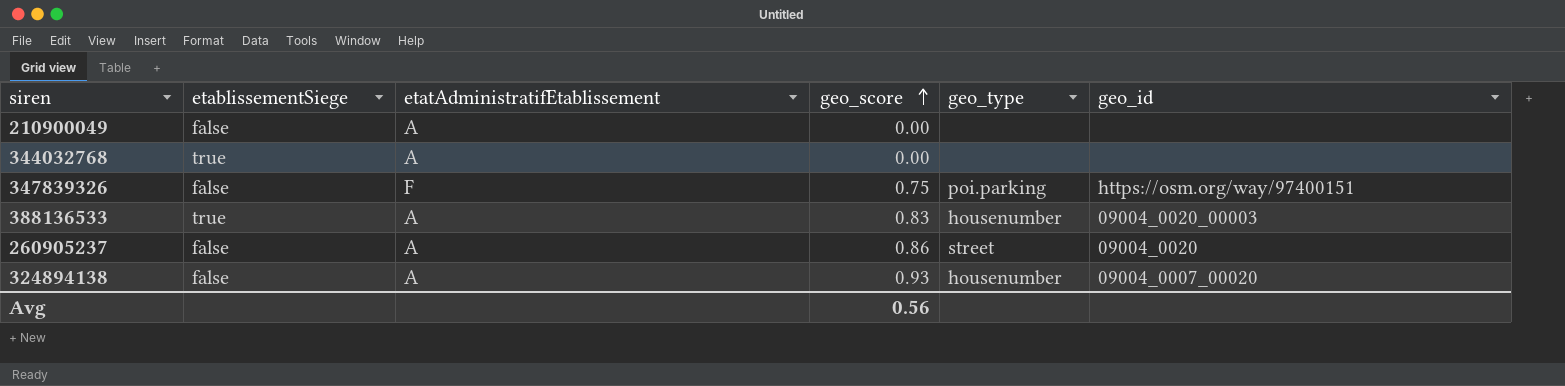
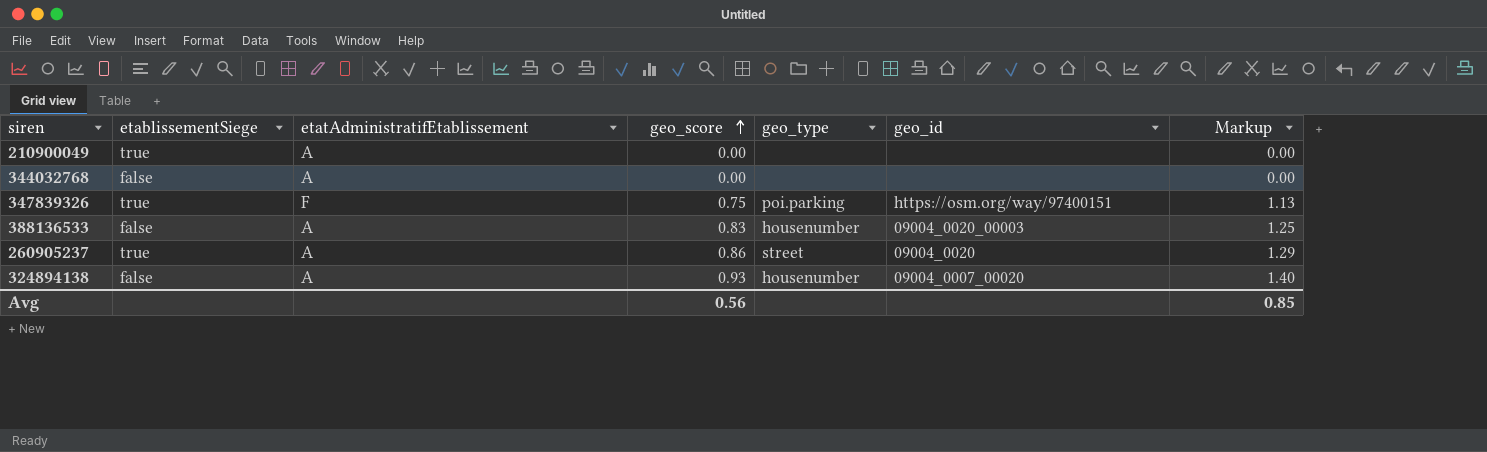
column Markup | formula: none -> [geo_score] * 1.5
210900049 | etablissementSiege: false -> true
344032768 | etablissementSiege: true -> false
347839326 | etablissementSiege: false -> true
388136533 | etablissementSiege: true -> false
260905237 | etablissementSiege: false -> true

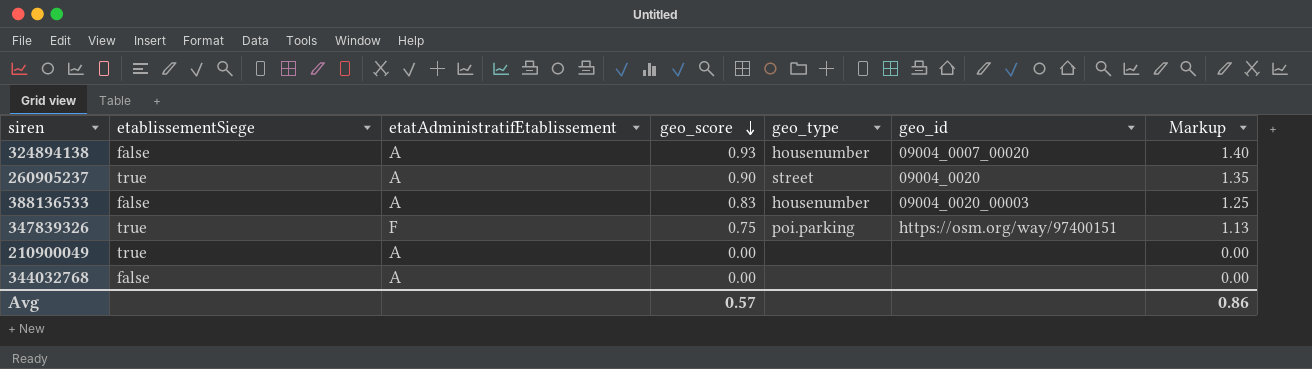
row order: geo_score ascending -> geo_score descending
260905237 | geo_score: 0.86 -> 0.90
260905237 | Markup: 1.29 -> 1.35
Avg | geo_score: 0.56 -> 0.57
Avg | Markup: 0.85 -> 0.86

